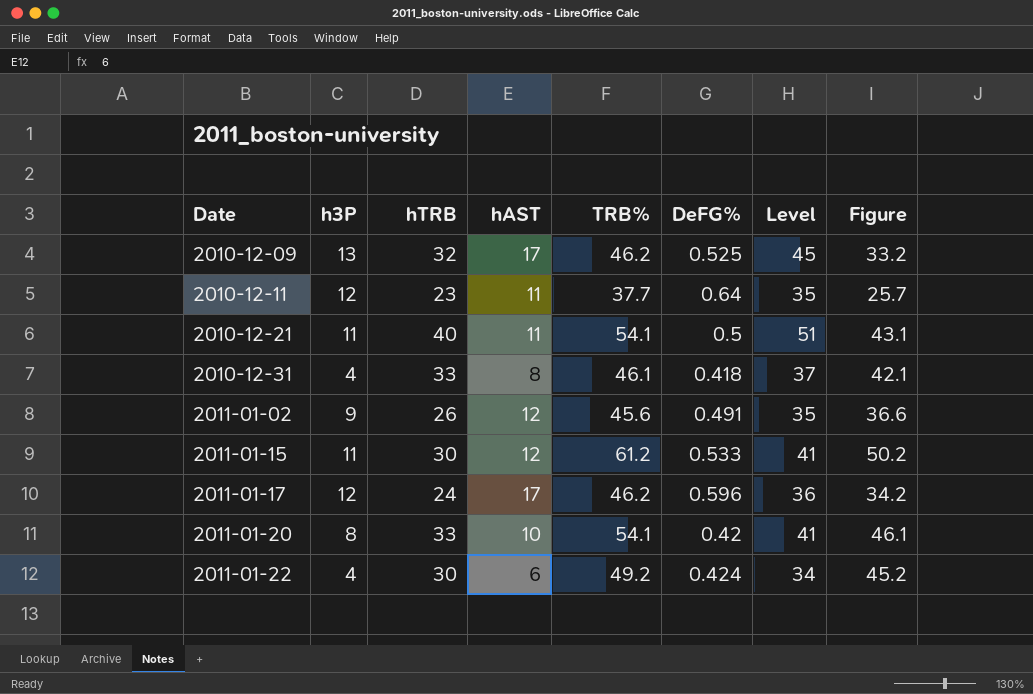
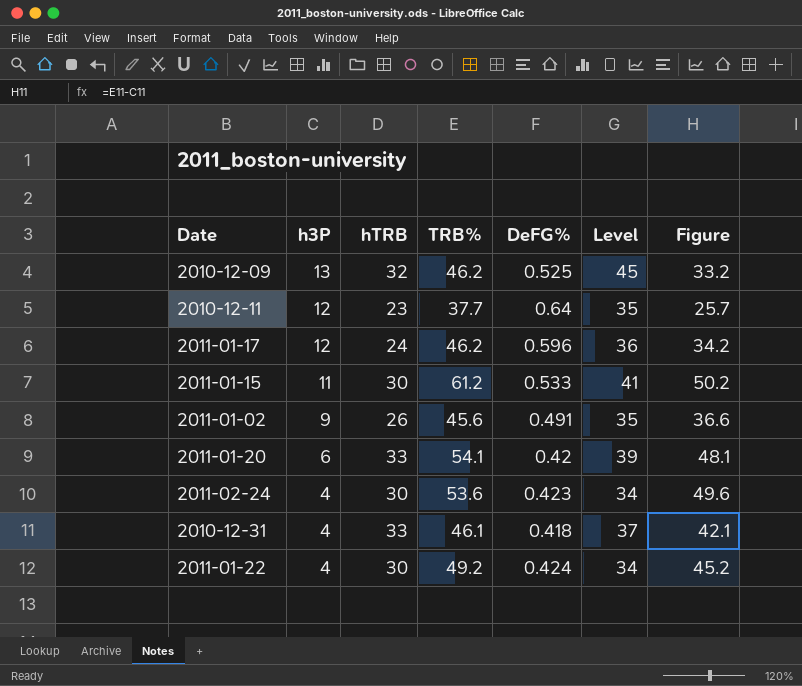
row order: Date ascending -> h3P descending
column hAST | position: 4 -> none
row 2010-12-21: 11 | 40 | 11 | 54.1 | 0.5 | 51 | 43.1 -> none
2011-01-20 | h3P: 8 -> 6
2011-01-20 | Level: 41 -> 39
2011-01-20 | Figure: 46.1 -> 48.1
row 2011-02-24: none -> 4 | 30 | 53.6 | 0.423 | 34 | 49.6

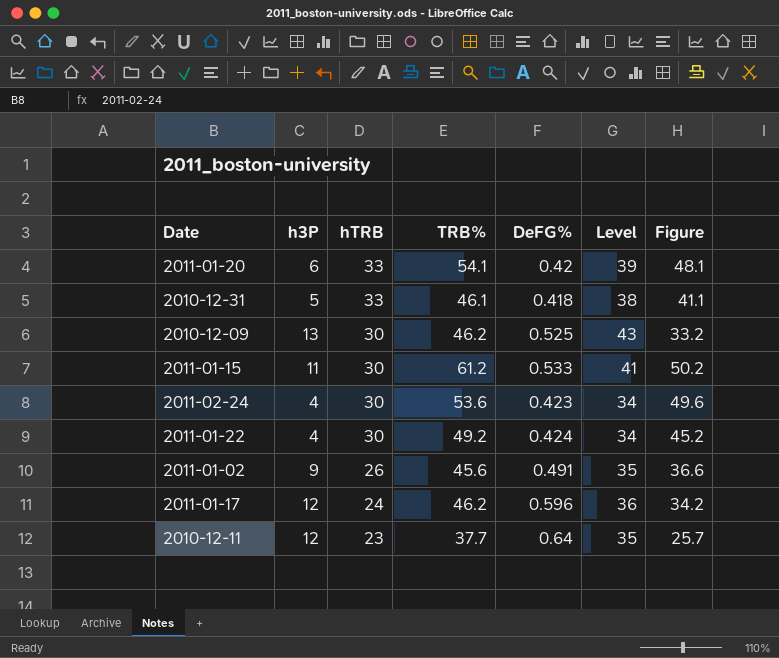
row order: h3P descending -> hTRB descending
2010-12-31 | h3P: 4 -> 5
2010-12-31 | Level: 37 -> 38
2010-12-31 | Figure: 42.1 -> 41.1
2010-12-09 | hTRB: 32 -> 30
2010-12-09 | Level: 45 -> 43

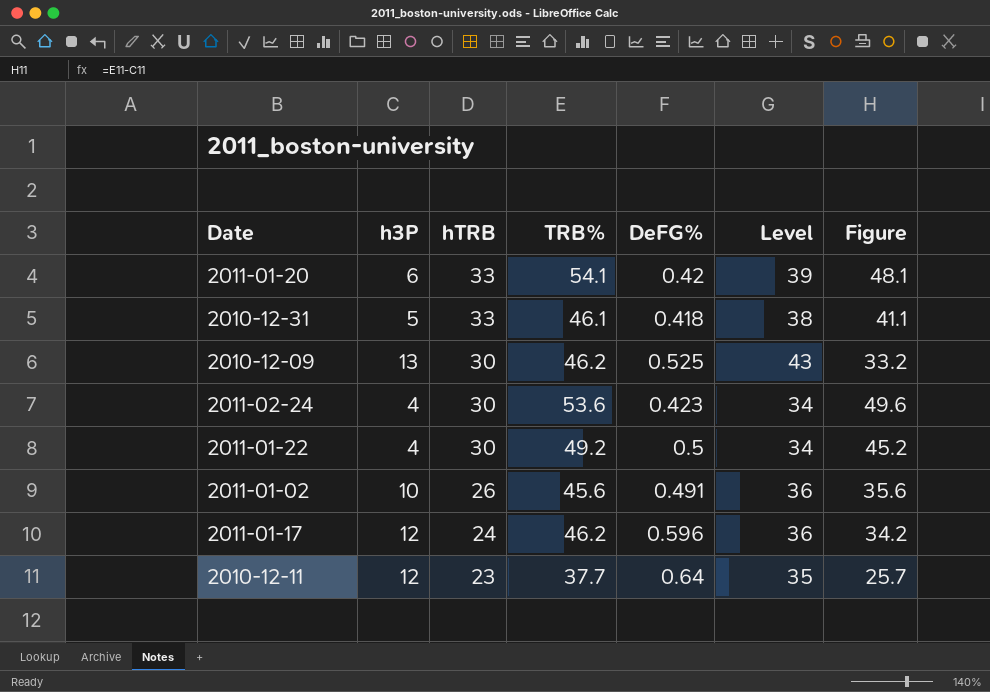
row 2011-01-15: 11 | 30 | 61.2 | 0.533 | 41 | 50.2 -> none
2011-01-22 | DeFG%: 0.424 -> 0.5
2011-01-02 | h3P: 9 -> 10
2011-01-02 | Level: 35 -> 36
2011-01-02 | Figure: 36.6 -> 35.6

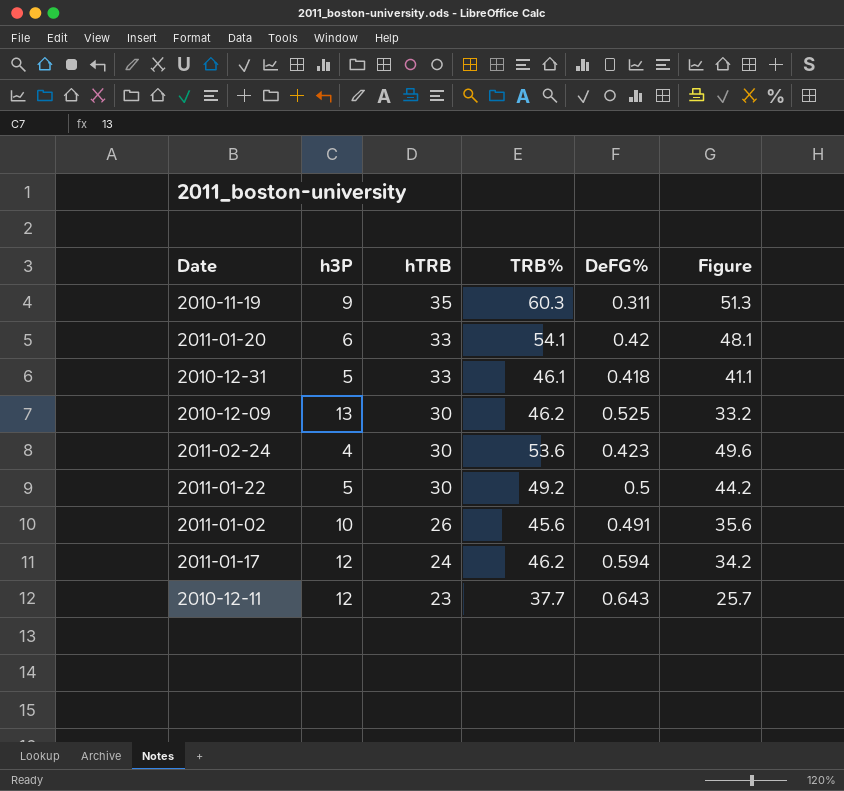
column Level | formula: [h3P] + [hTRB] -> none
row 2010-11-19: none -> 9 | 35 | 60.3 | 0.311 | 51.3
2011-01-22 | h3P: 4 -> 5
2011-01-22 | Figure: 45.2 -> 44.2
2011-01-17 | DeFG%: 0.596 -> 0.594
2010-12-11 | DeFG%: 0.64 -> 0.643

